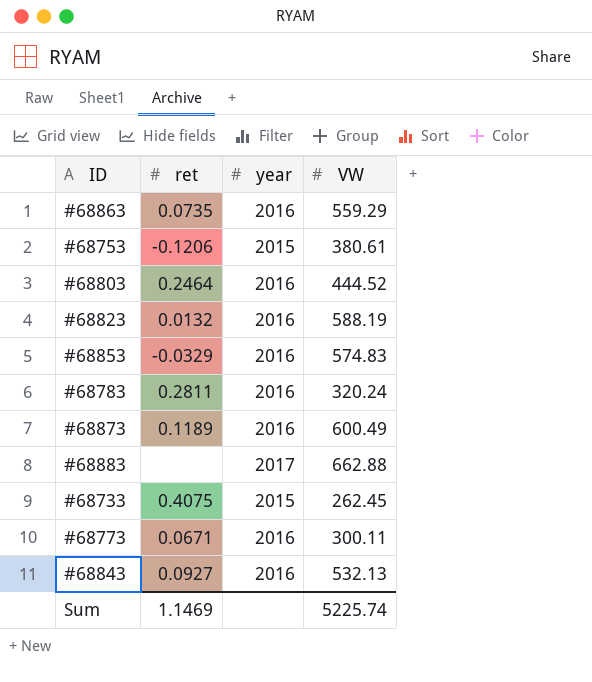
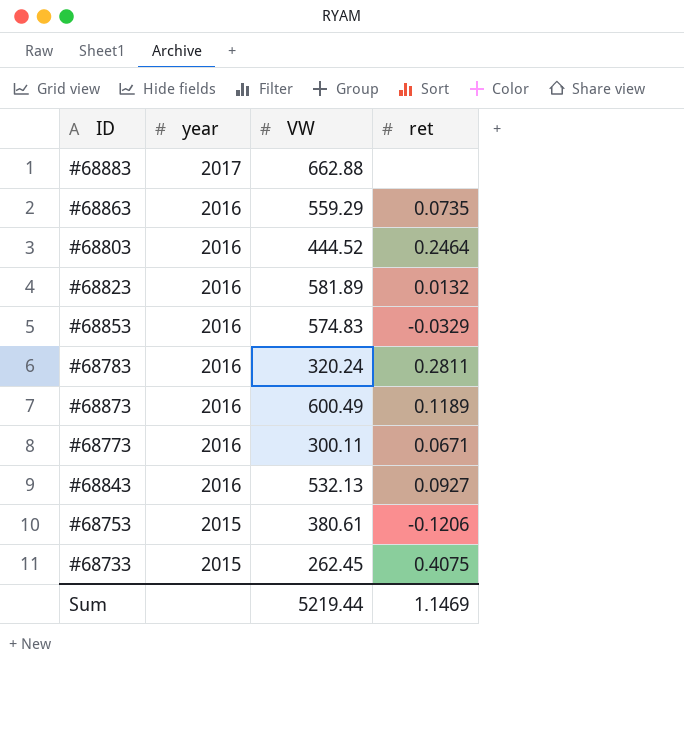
row order: none -> year descending
column ret | position: 2 -> 4
#68823 | VW: 588.19 -> 581.89
Sum | VW: 5225.74 -> 5219.44

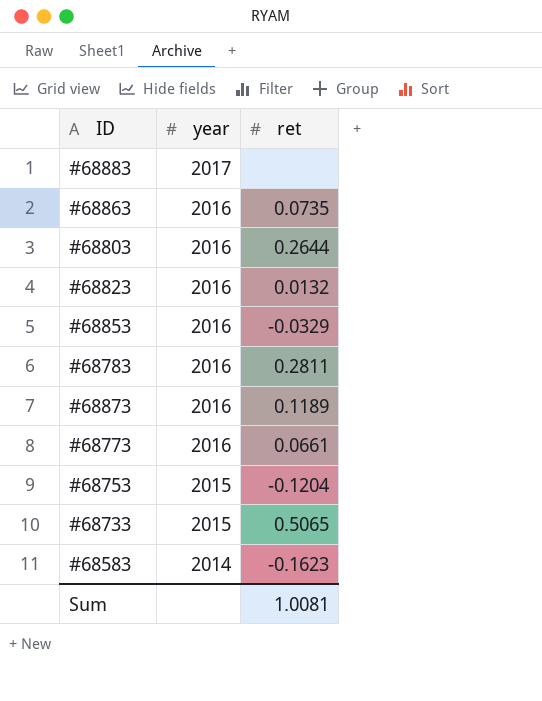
column VW | position: 3 -> none
row #68843: 2016 | 532.13 | 0.0927 -> none
#68803 | ret: 0.2464 -> 0.2644
#68773 | ret: 0.0671 -> 0.0661
#68753 | ret: -0.1206 -> -0.1204
#68733 | ret: 0.4075 -> 0.5065
row #68583: none -> 2014 | -0.1623
Sum | ret: 1.1469 -> 1.0081

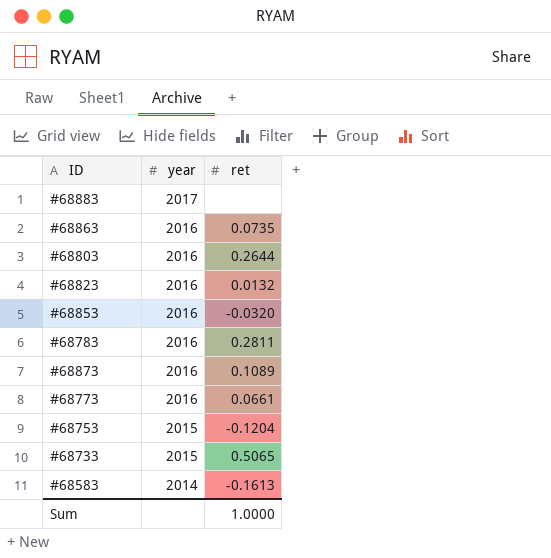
#68853 | ret: -0.0329 -> -0.0320
#68873 | ret: 0.1189 -> 0.1089
#68583 | ret: -0.1623 -> -0.1613
Sum | ret: 1.0081 -> 1.0000

